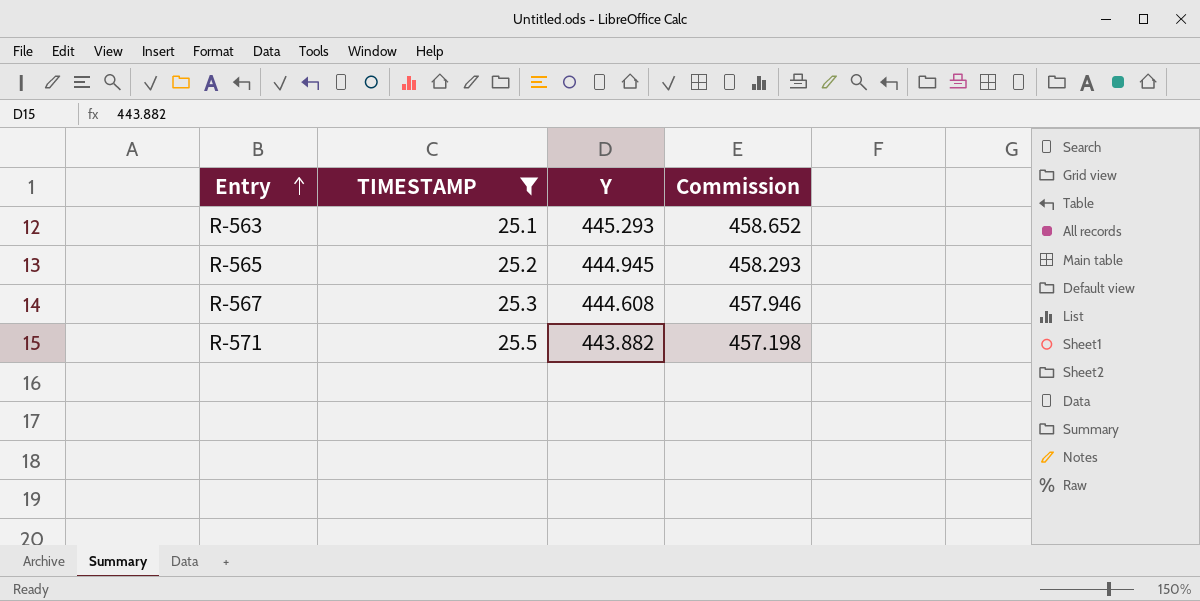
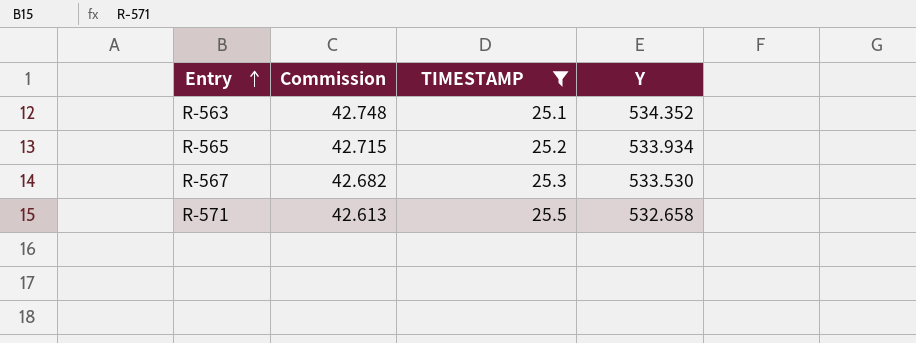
column Commission | formula: [Y] * 1.03 -> [Y] * 0.08
column Commission | position: 4 -> 2
R-563 | Y: 445.293 -> 534.352
R-565 | Y: 444.945 -> 533.934
R-567 | Y: 444.608 -> 533.530
R-571 | Y: 443.882 -> 532.658

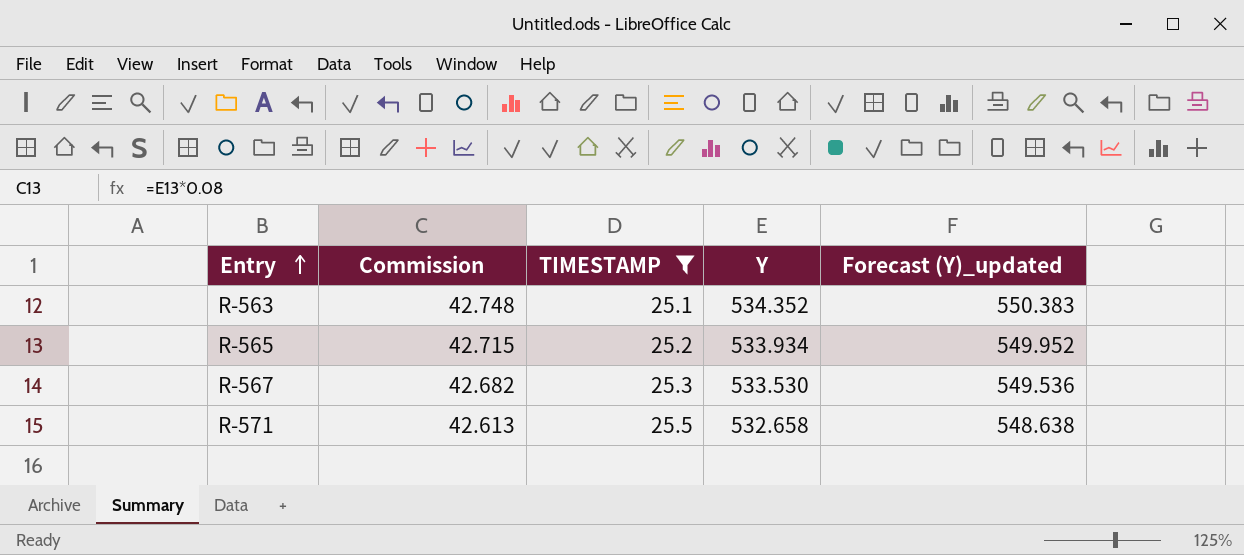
column Forecast (Y)_updated | formula: none -> [Y] * 1.03

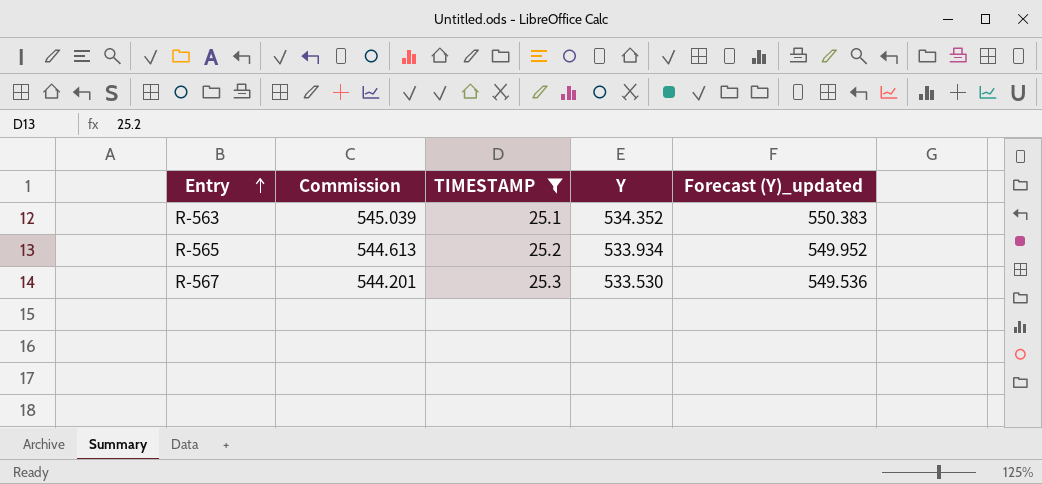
column Commission | formula: [Y] * 0.08 -> [Y] * 1.02
row R-571: 42.613 | 25.5 | 532.658 | 548.638 -> none

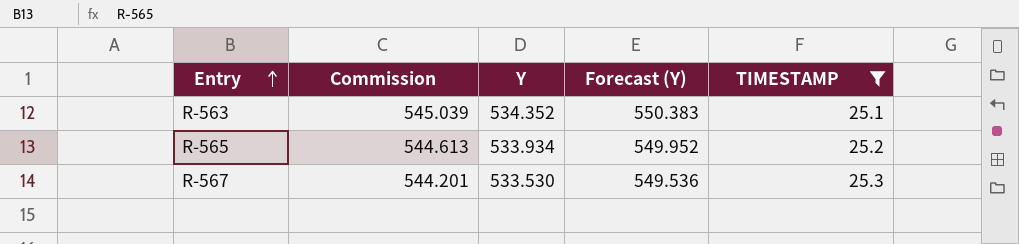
column name: Forecast (Y)_updated -> Forecast (Y)
column TIMESTAMP | position: 3 -> 5

